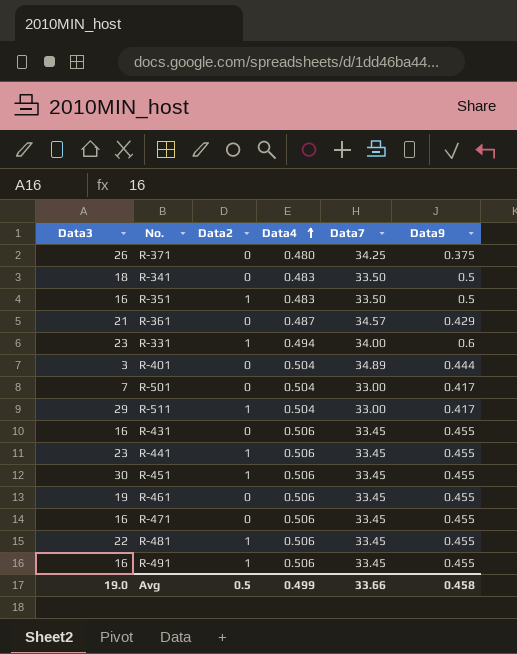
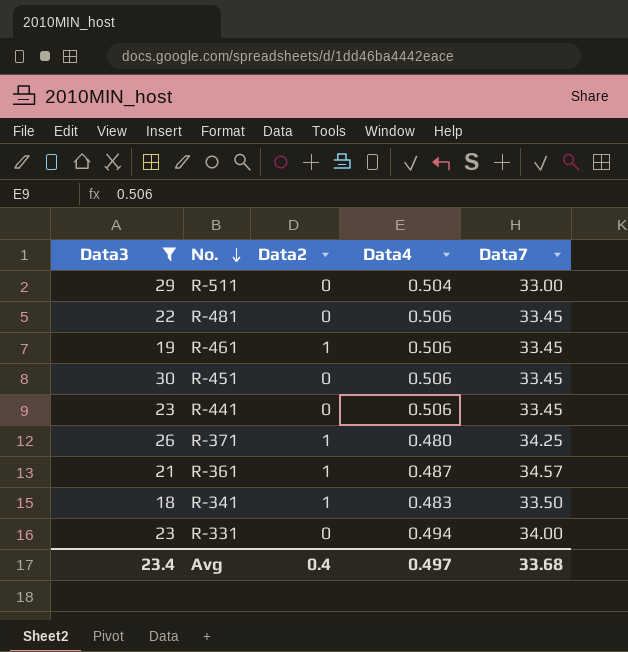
filter: none -> Data3 >= 18
row order: Data4 ascending -> No. descending
column Data9 | position: 6 -> none
R-511 | Data2: 1 -> 0
R-481 | Data2: 1 -> 0
R-461 | Data2: 0 -> 1
R-451 | Data2: 1 -> 0
R-441 | Data2: 1 -> 0
R-371 | Data2: 0 -> 1
R-361 | Data2: 0 -> 1
R-341 | Data2: 0 -> 1
R-331 | Data2: 1 -> 0
Avg | Data3: 19.0 -> 23.4
Avg | Data2: 0.5 -> 0.4
Avg | Data4: 0.499 -> 0.497
Avg | Data7: 33.66 -> 33.68

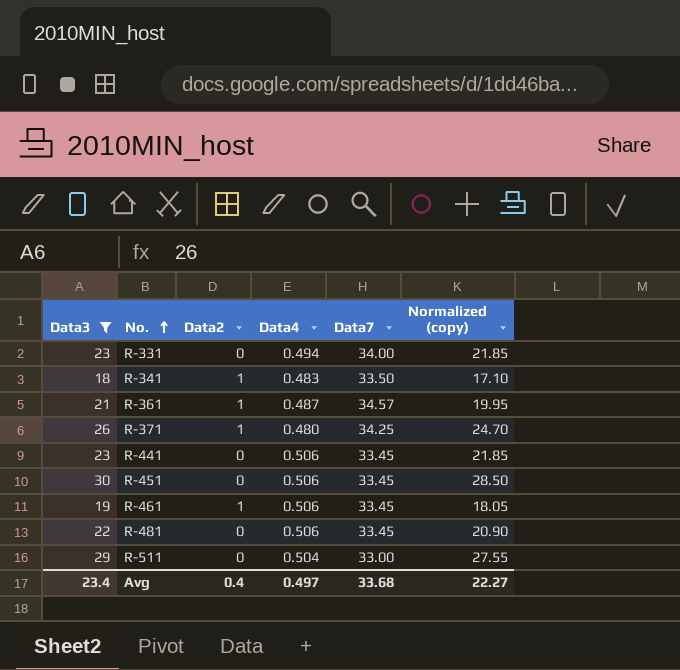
row order: No. descending -> No. ascending
column Normalized (copy) | formula: none -> [Data3] * 0.95

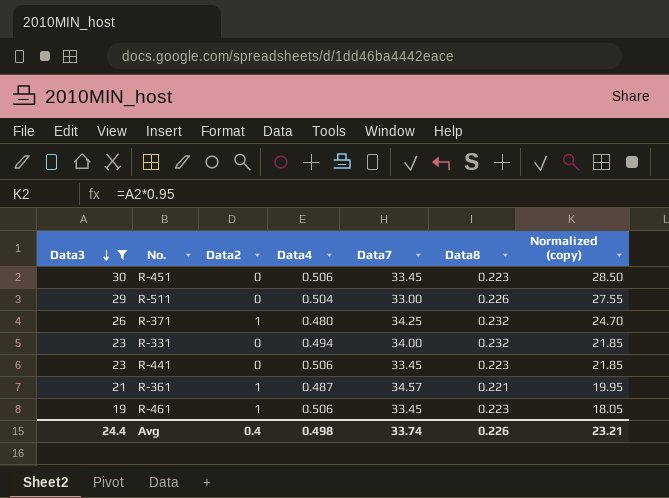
row order: No. ascending -> Data3 descending
column Data8 | position: none -> 6
row R-341: 18 | 1 | 0.483 | 33.50 | 17.10 -> none
row R-481: 22 | 0 | 0.506 | 33.45 | 20.90 -> none
Avg | Data3: 23.4 -> 24.4
Avg | Data4: 0.497 -> 0.498
Avg | Data7: 33.68 -> 33.74
Avg | Normalized (copy): 22.27 -> 23.21

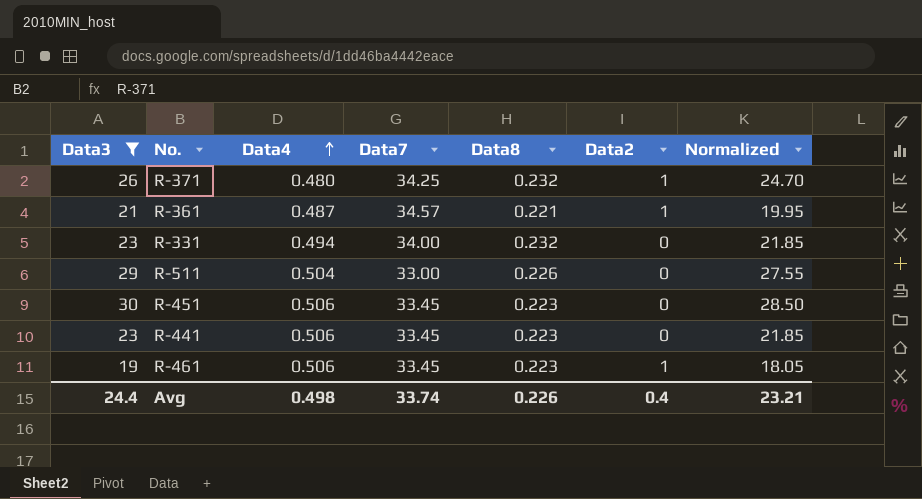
row order: Data3 descending -> Data4 ascending
column Data2 | position: 3 -> 6
column name: Normalized (copy) -> Normalized

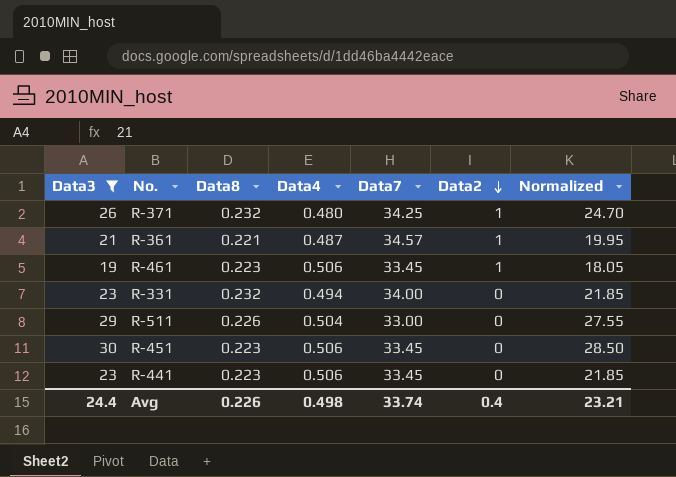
row order: Data4 ascending -> Data2 descending
column Data8 | position: 5 -> 3

